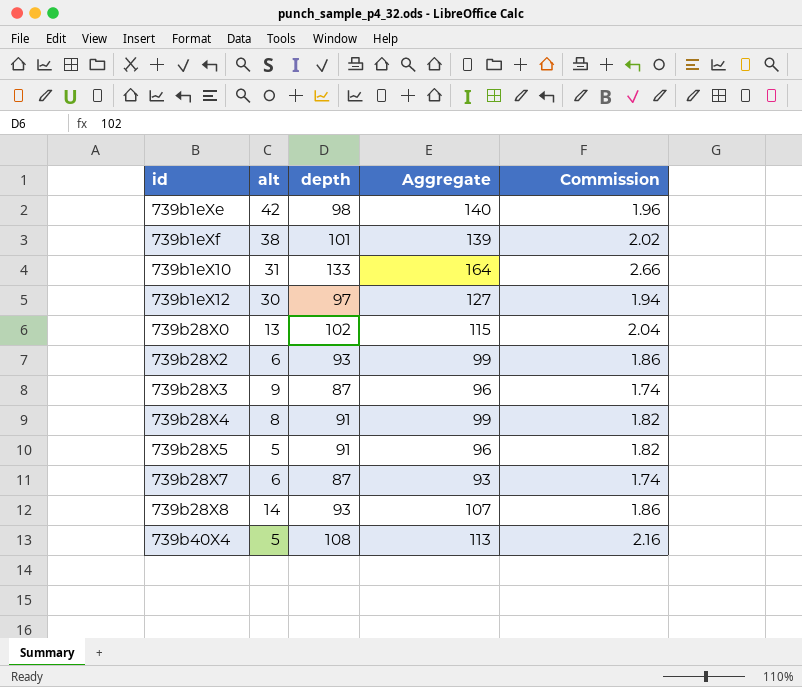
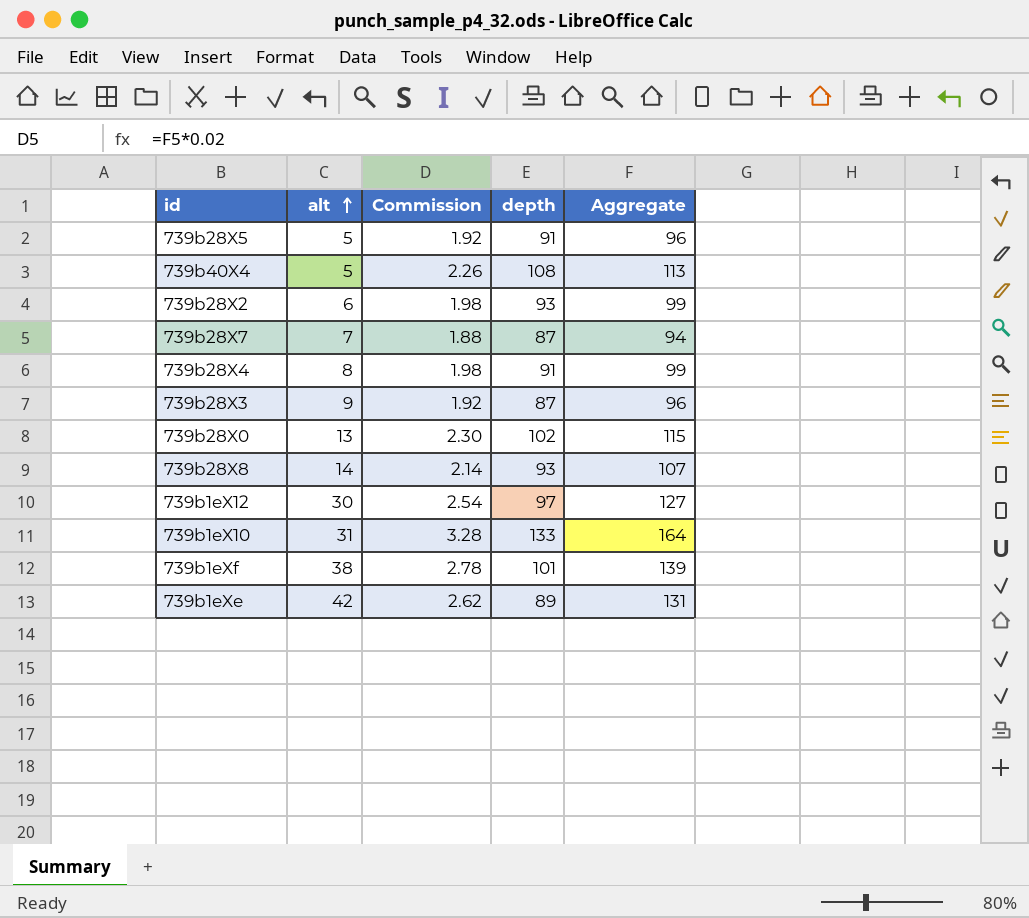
row order: none -> alt ascending
column Commission | formula: [depth] * 0.02 -> [Aggregate] * 0.02
column Commission | position: 5 -> 3
739b28X7 | alt: 6 -> 7
739b28X7 | Aggregate: 93 -> 94
739b1eXe | depth: 98 -> 89
739b1eXe | Aggregate: 140 -> 131

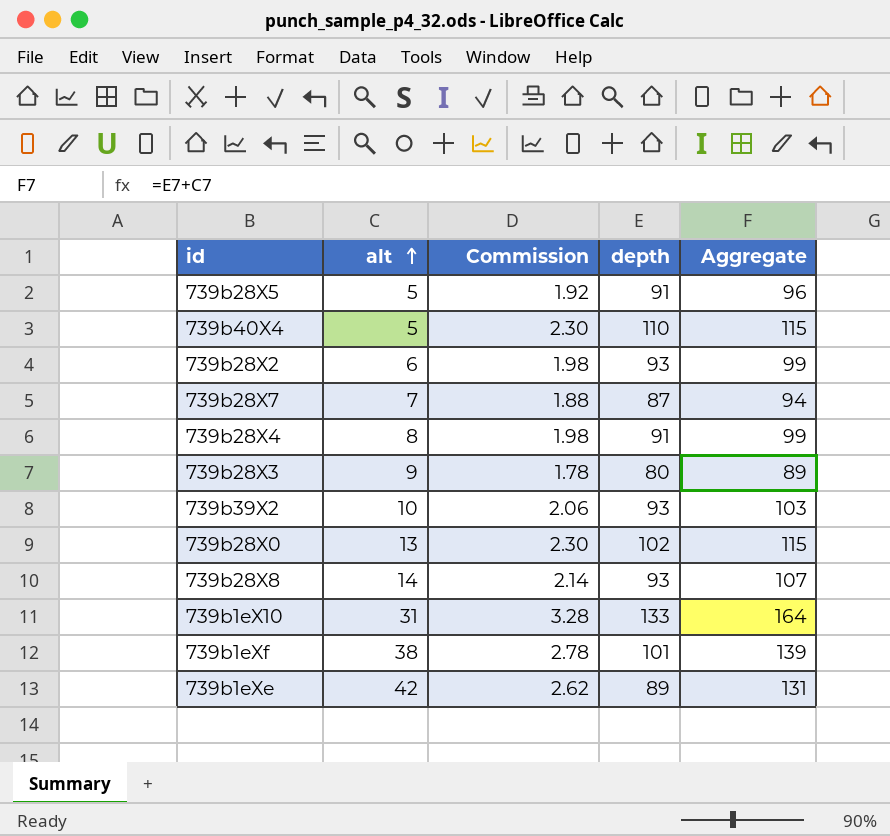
row 739b1eX12: 30 | 2.54 | 97 | 127 -> none
739b40X4 | Commission: 2.26 -> 2.30
739b40X4 | depth: 108 -> 110
739b40X4 | Aggregate: 113 -> 115
739b28X3 | Commission: 1.92 -> 1.78
739b28X3 | depth: 87 -> 80
739b28X3 | Aggregate: 96 -> 89
row 739b39X2: none -> 10 | 2.06 | 93 | 103

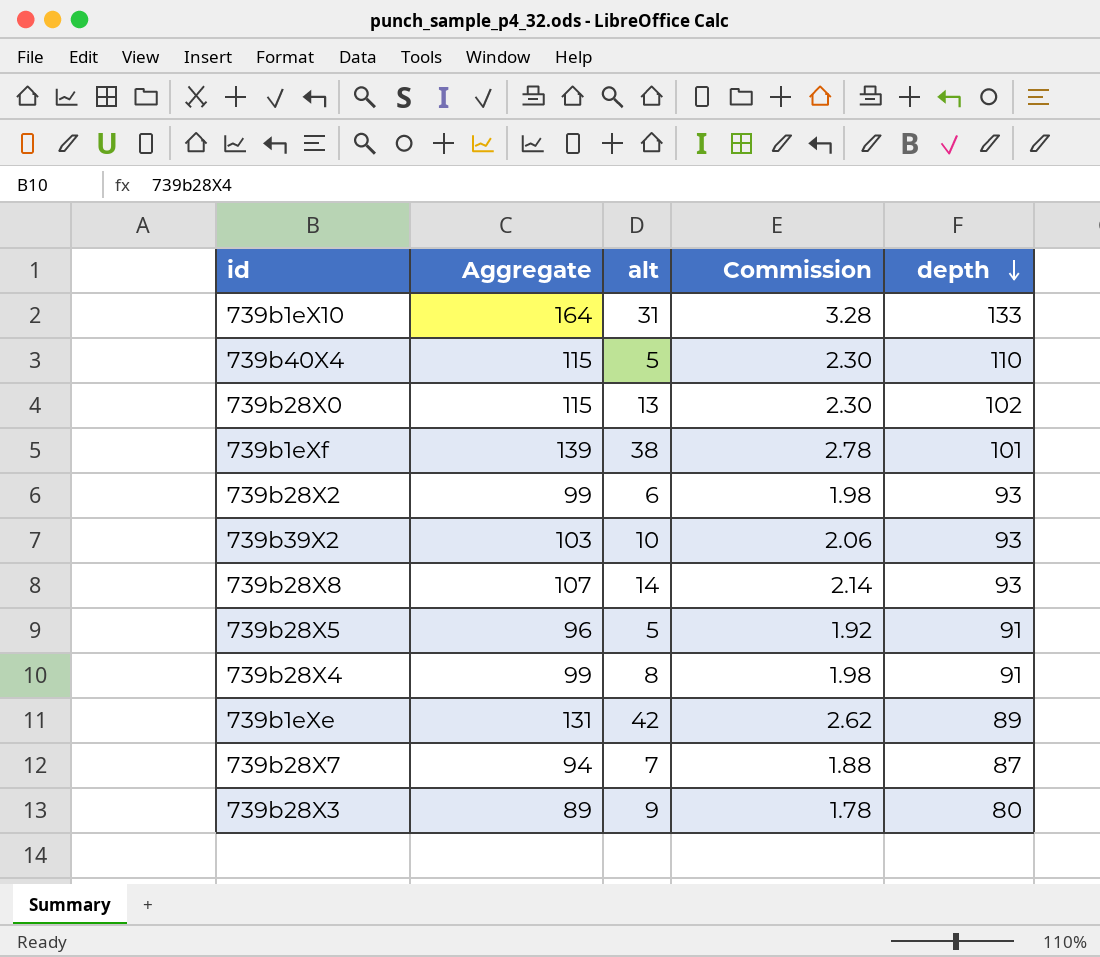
row order: alt ascending -> depth descending
column Aggregate | position: 5 -> 2

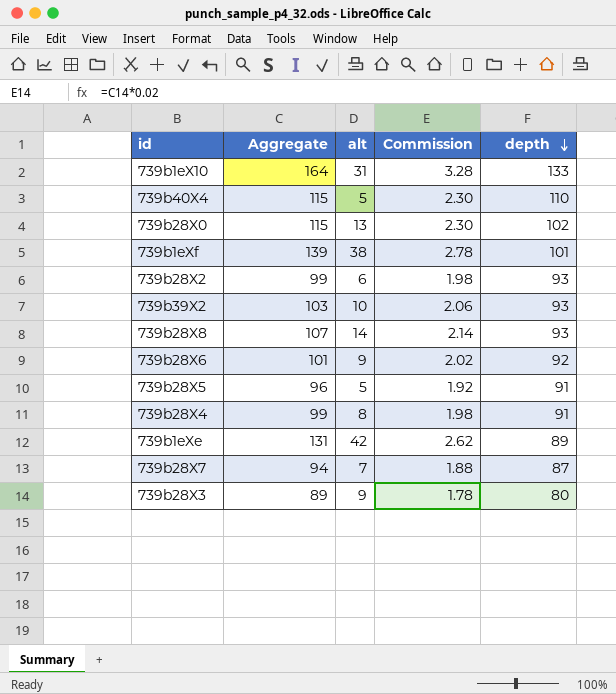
row 739b28X6: none -> 101 | 9 | 2.02 | 92

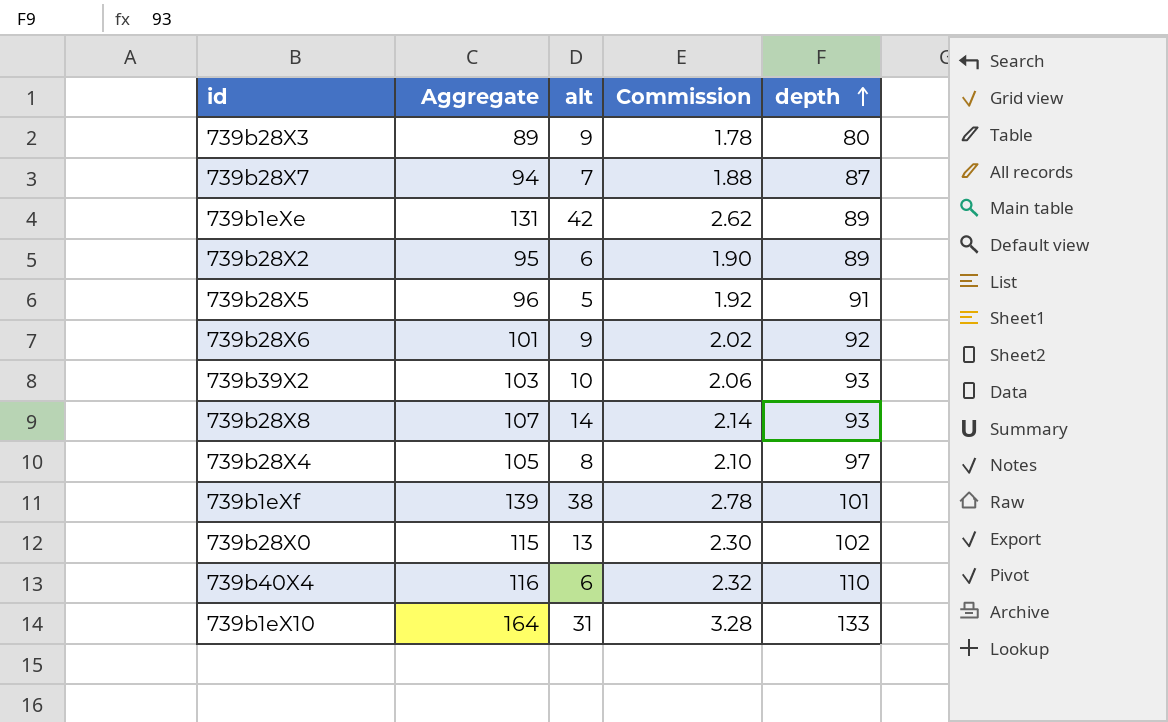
row order: depth descending -> depth ascending
739b28X2 | Aggregate: 99 -> 95
739b28X2 | Commission: 1.98 -> 1.90
739b28X2 | depth: 93 -> 89
739b28X4 | Aggregate: 99 -> 105
739b28X4 | Commission: 1.98 -> 2.10
739b28X4 | depth: 91 -> 97
739b40X4 | Aggregate: 115 -> 116
739b40X4 | alt: 5 -> 6
739b40X4 | Commission: 2.30 -> 2.32

